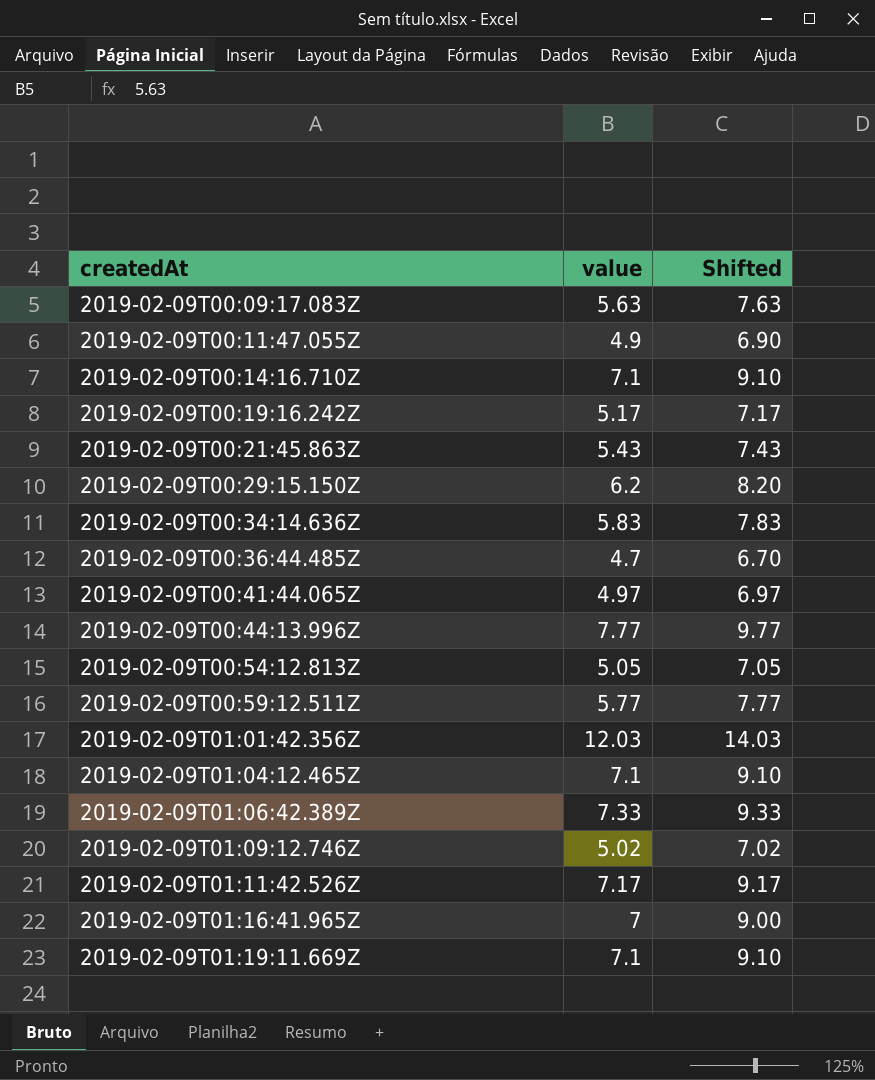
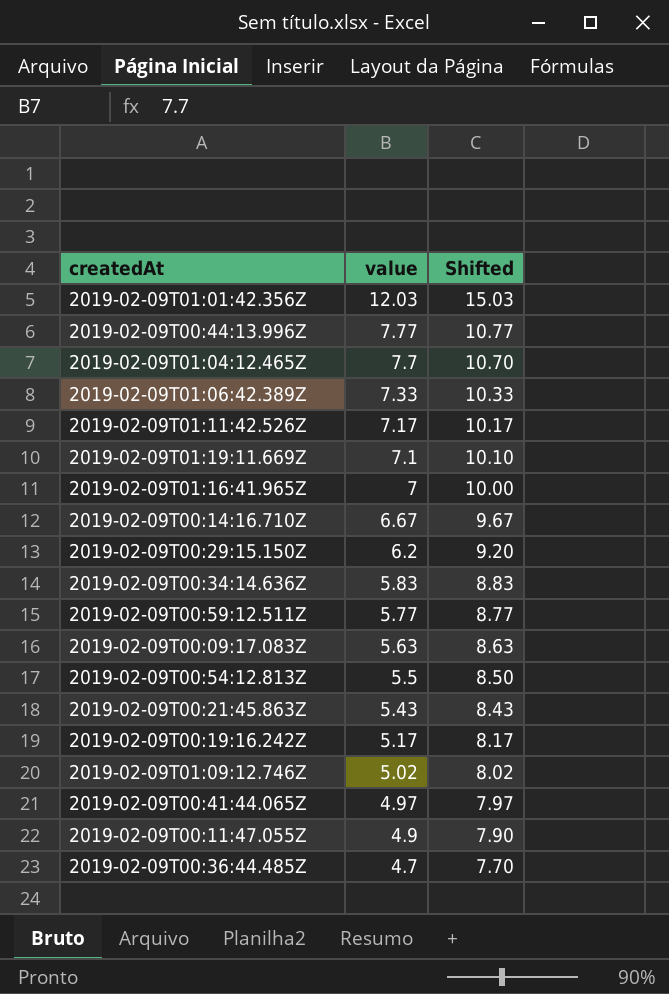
row order: createdAt ascending -> value descending
column Shifted | formula: [value] + 2 -> [value] + 3
2019-02-09T01:04:12.465Z | value: 7.1 -> 7.7
2019-02-09T00:14:16.710Z | value: 7.1 -> 6.67
2019-02-09T00:54:12.813Z | value: 5.05 -> 5.5

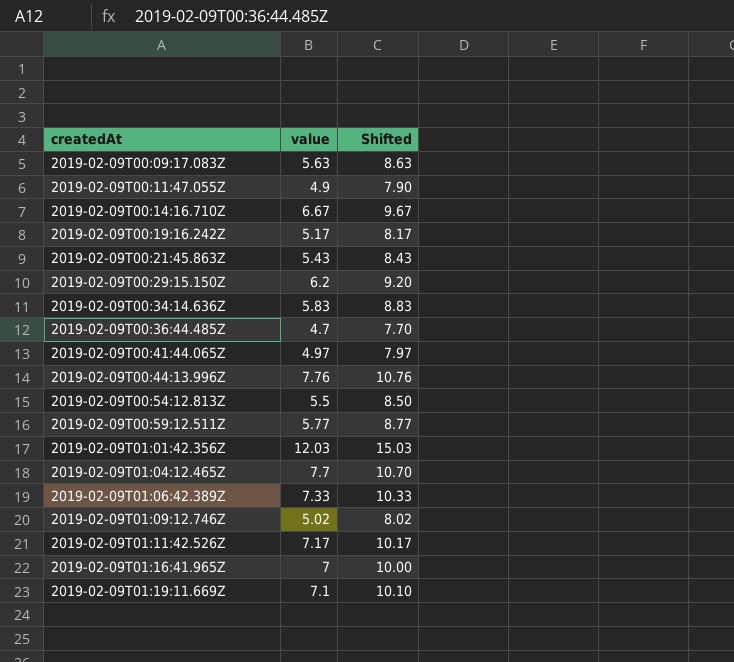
row order: value descending -> createdAt ascending
2019-02-09T00:44:13.996Z | value: 7.77 -> 7.76
2019-02-09T00:44:13.996Z | Shifted: 10.77 -> 10.76

